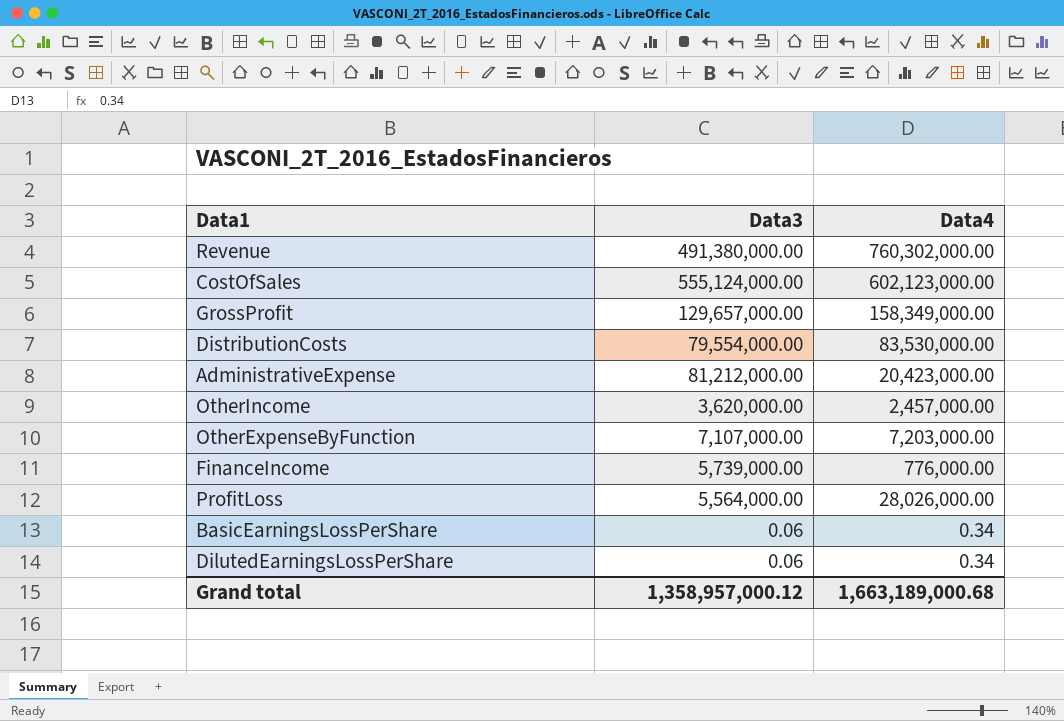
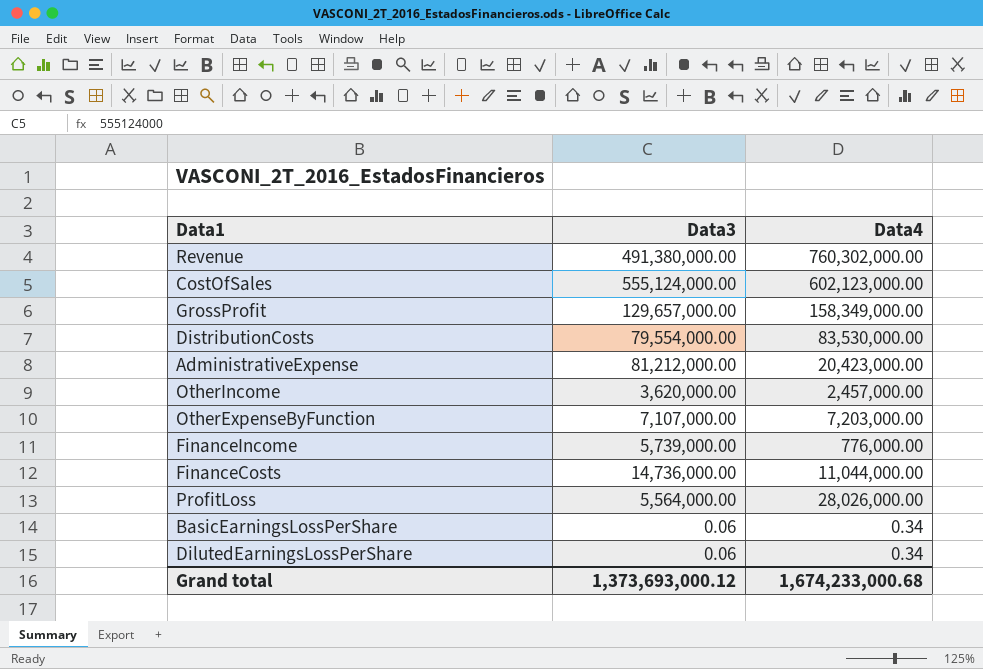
row FinanceCosts: none -> 14,736,000.00 | 11,044,000.00
Grand total | Data3: 1,358,957,000.12 -> 1,373,693,000.12
Grand total | Data4: 1,663,189,000.68 -> 1,674,233,000.68

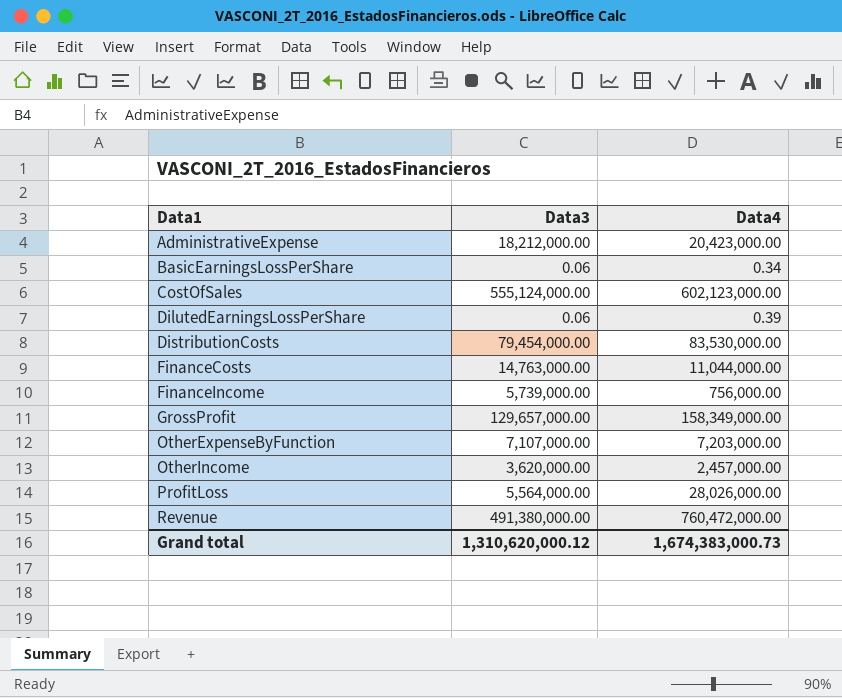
row order: none -> Data1 ascending
AdministrativeExpense | Data3: 81,212,000.00 -> 18,212,000.00
DilutedEarningsLossPerShare | Data4: 0.34 -> 0.39
DistributionCosts | Data3: 79,554,000.00 -> 79,454,000.00
FinanceCosts | Data3: 14,736,000.00 -> 14,763,000.00
FinanceIncome | Data4: 776,000.00 -> 756,000.00
Revenue | Data4: 760,302,000.00 -> 760,472,000.00
Grand total | Data3: 1,373,693,000.12 -> 1,310,620,000.12
Grand total | Data4: 1,674,233,000.68 -> 1,674,383,000.73

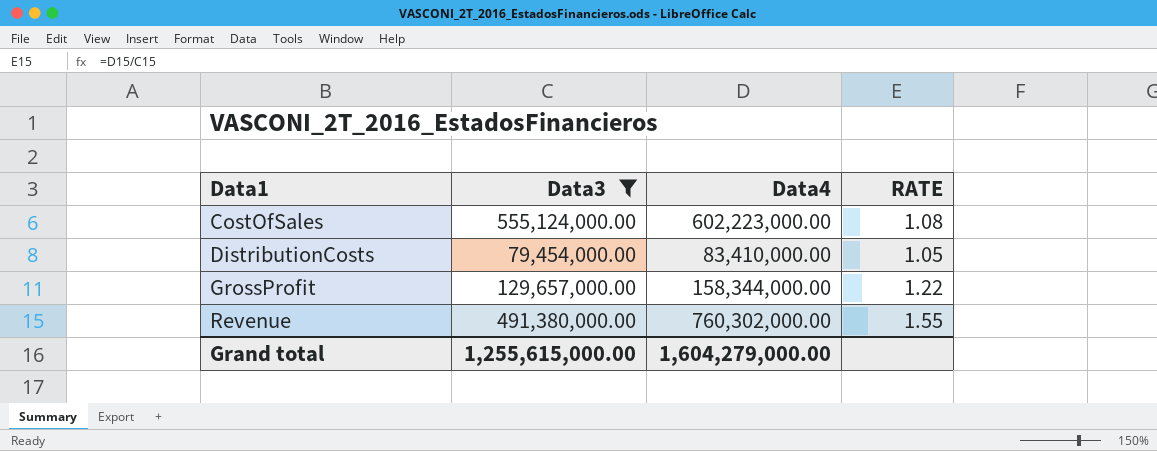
filter: none -> Data3 >= 79,454,000.00
column RATE | formula: none -> [Data4] / [Data3]
CostOfSales | Data4: 602,123,000.00 -> 602,223,000.00
DistributionCosts | Data4: 83,530,000.00 -> 83,410,000.00
GrossProfit | Data4: 158,349,000.00 -> 158,344,000.00
Revenue | Data4: 760,472,000.00 -> 760,302,000.00
Grand total | Data3: 1,310,620,000.12 -> 1,255,615,000.00
Grand total | Data4: 1,674,383,000.73 -> 1,604,279,000.00

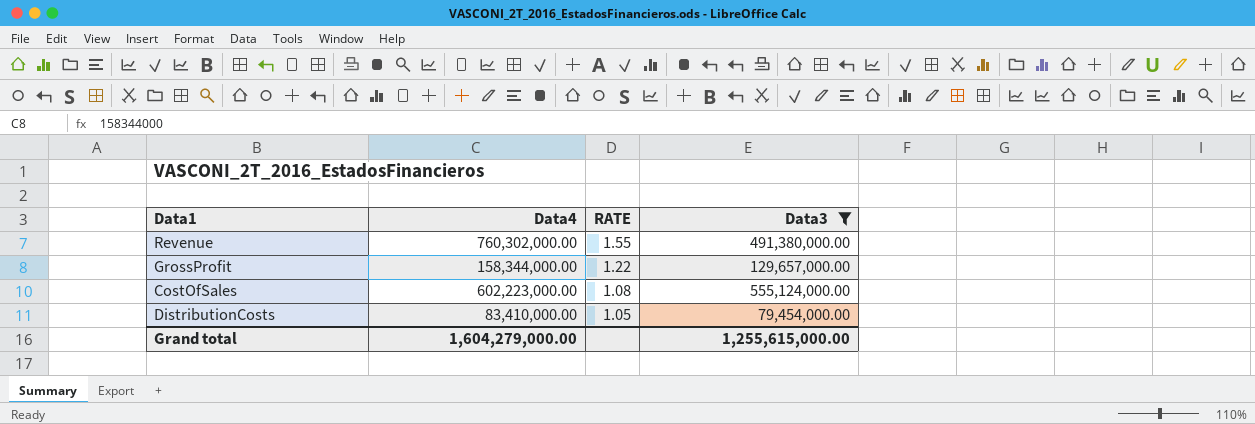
row order: Data1 ascending -> RATE descending
column Data3 | position: 2 -> 4

